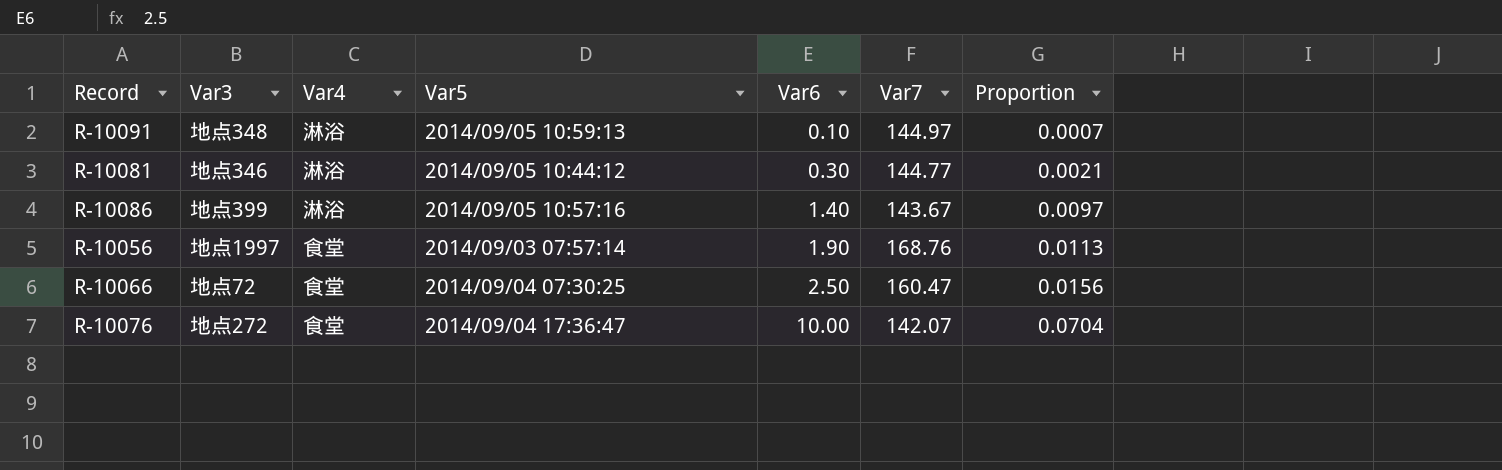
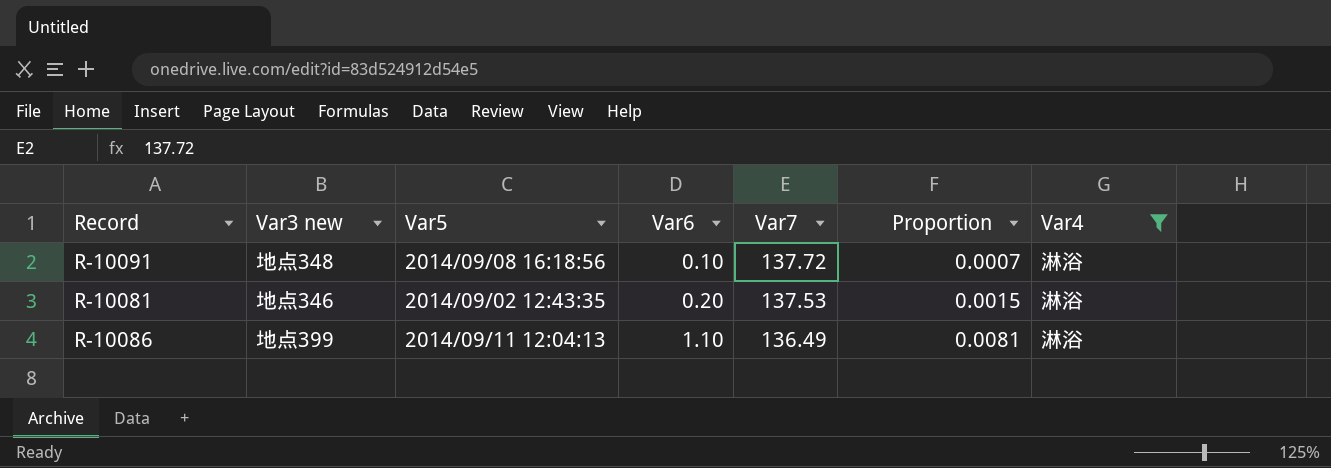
filter: none -> Var4 = 淋浴
column name: Var3 -> Var3 new
column Var4 | position: 3 -> 7
R-10091 | Var5: 2014/09/05 10:59:13 -> 2014/09/08 16:18:56
R-10091 | Var7: 144.97 -> 137.72
R-10081 | Var5: 2014/09/05 10:44:12 -> 2014/09/02 12:43:35
R-10081 | Var6: 0.30 -> 0.20
R-10081 | Var7: 144.77 -> 137.53
R-10081 | Proportion: 0.0021 -> 0.0015
R-10086 | Var5: 2014/09/05 10:57:16 -> 2014/09/11 12:04:13
R-10086 | Var6: 1.40 -> 1.10
R-10086 | Var7: 143.67 -> 136.49
R-10086 | Proportion: 0.0097 -> 0.0081

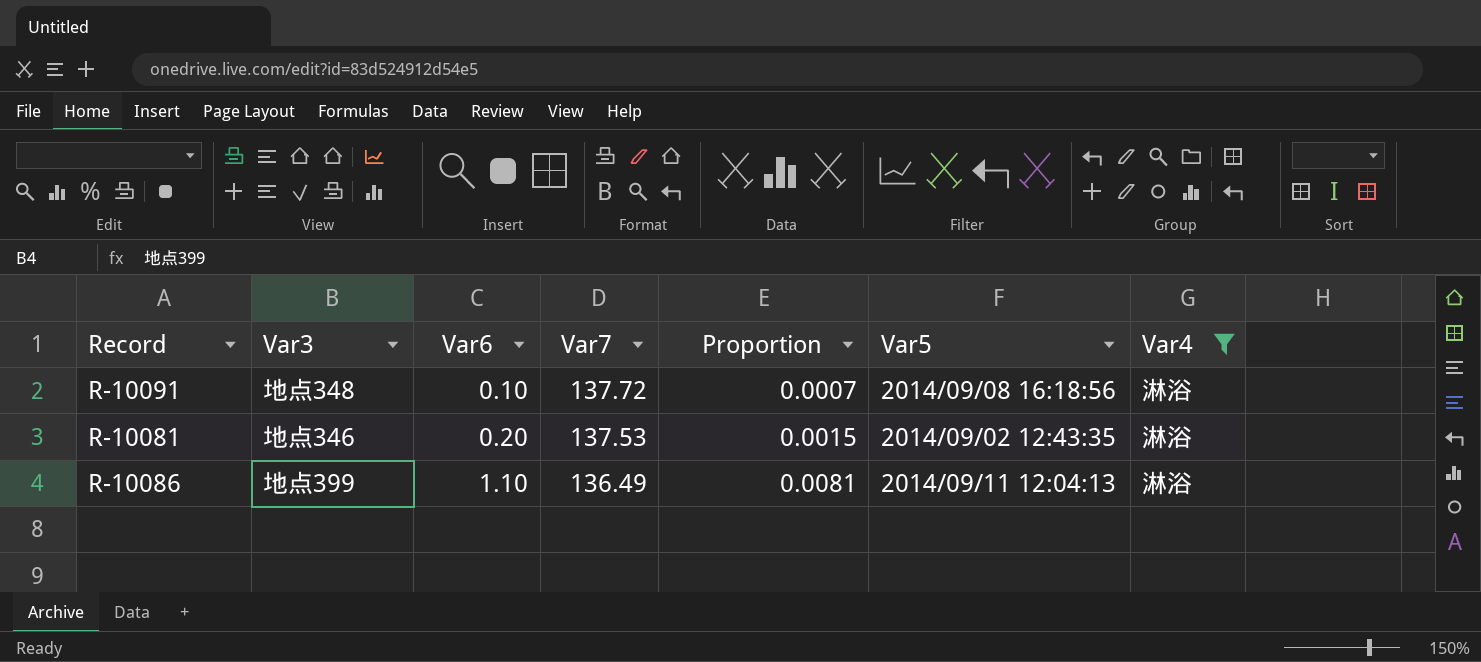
column name: Var3 new -> Var3
column Var5 | position: 3 -> 6

